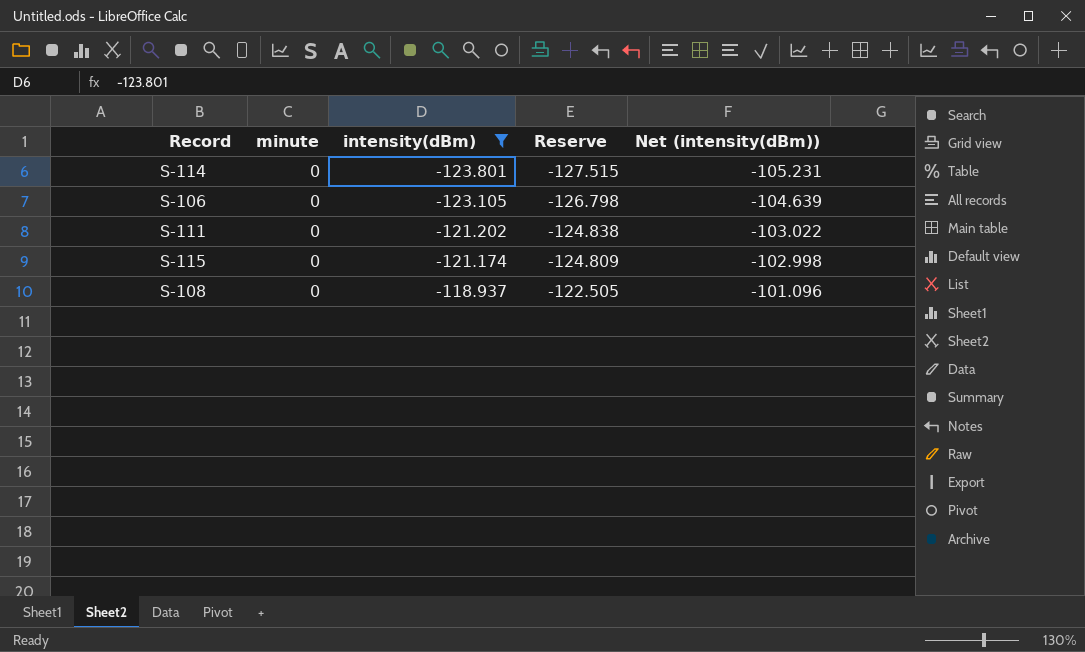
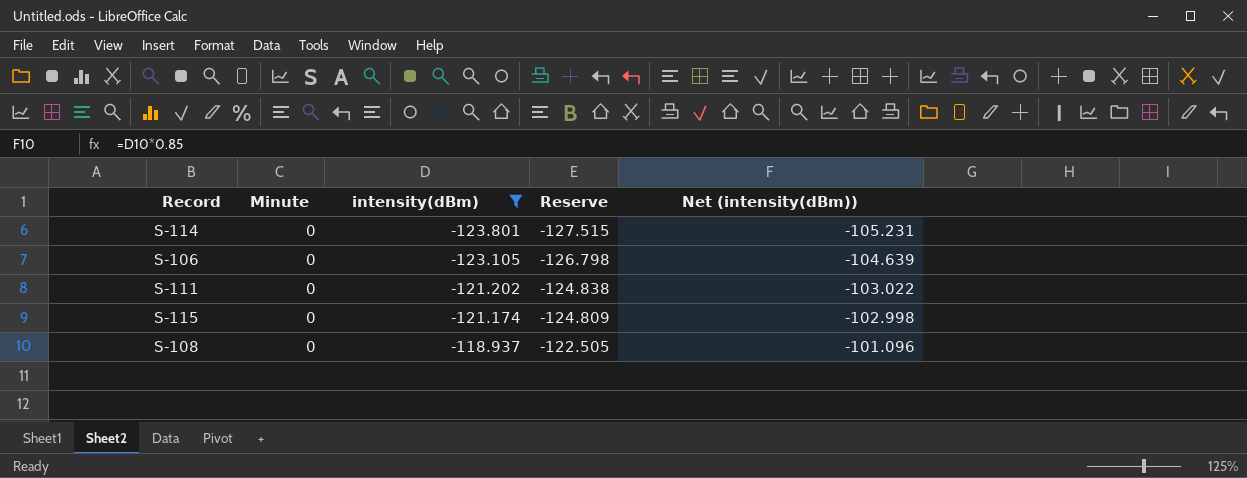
column name: minute -> Minute

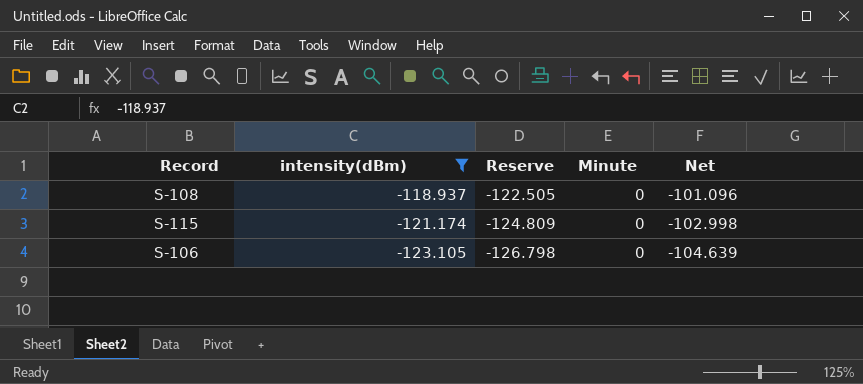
row order: intensity(dBm) ascending -> intensity(dBm) descending
column Minute | position: 2 -> 4
column name: Net (intensity(dBm)) -> Net
row S-114: 0 | -123.801 | -127.515 | -105.231 -> none
row S-111: 0 | -121.202 | -124.838 | -103.022 -> none

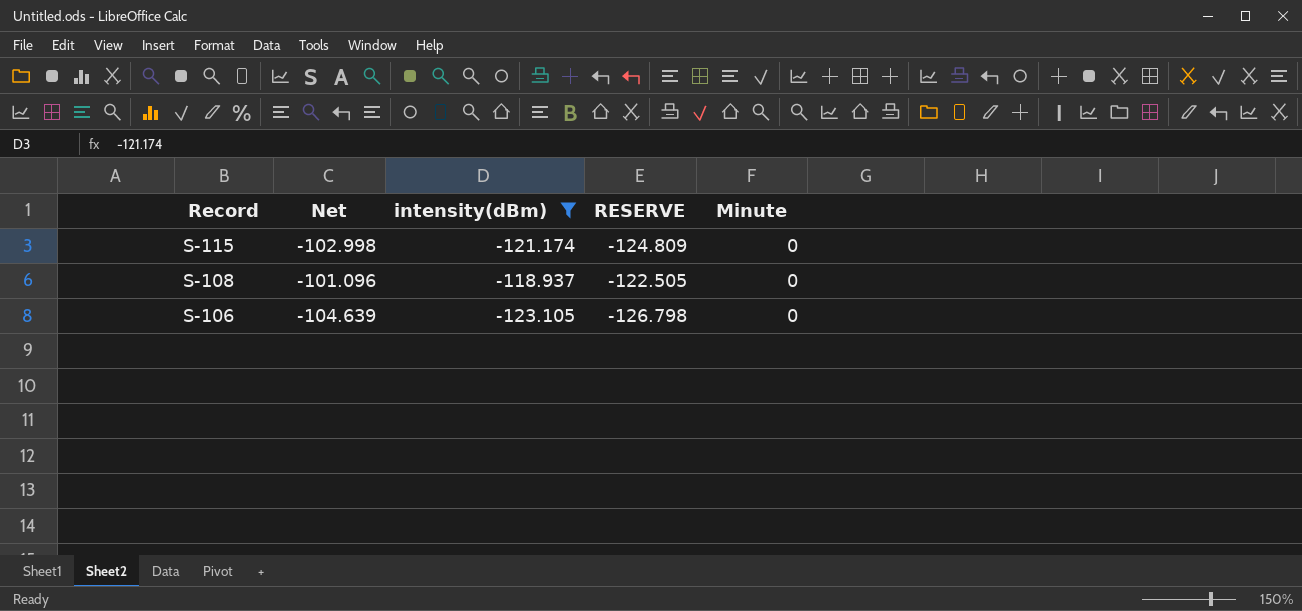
row order: intensity(dBm) descending -> Record descending
column Net | position: 5 -> 2
column name: Reserve -> RESERVE

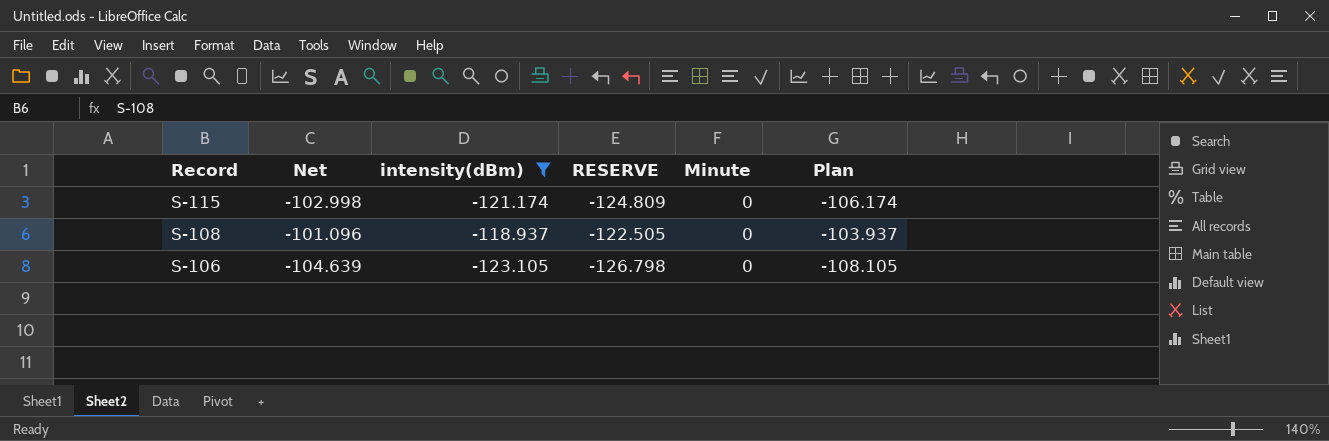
column Plan | formula: none -> [intensity(dBm)] + 15

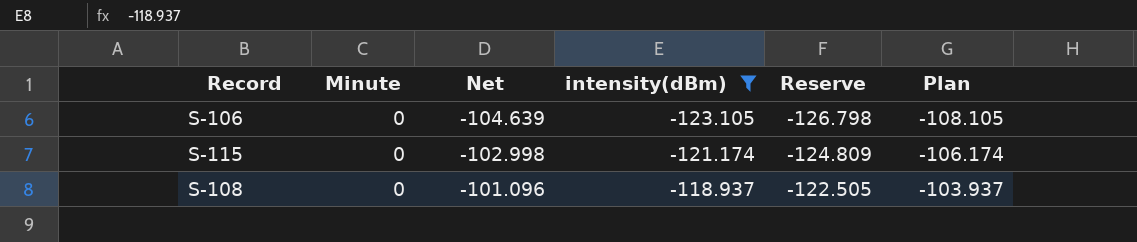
row order: Record descending -> Net ascending
column Minute | position: 5 -> 2
column name: RESERVE -> Reserve

